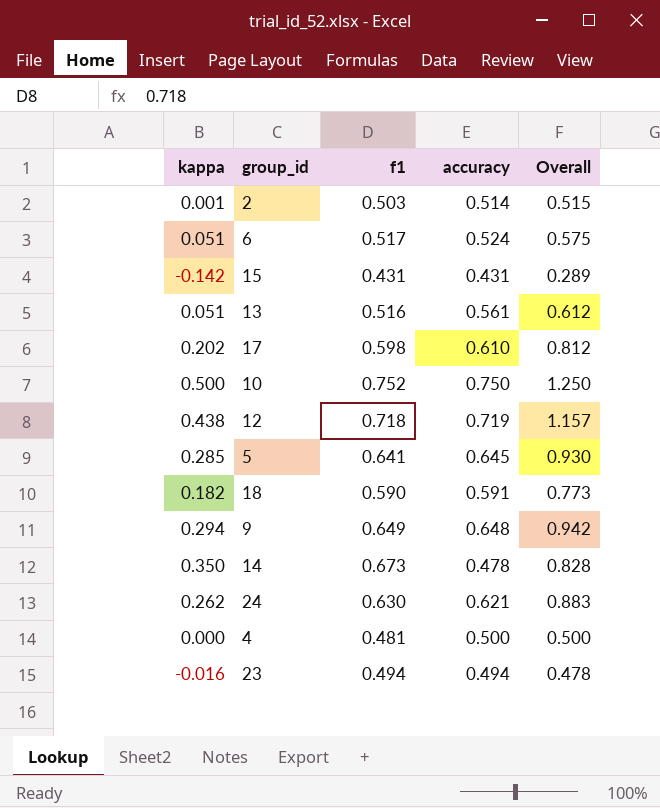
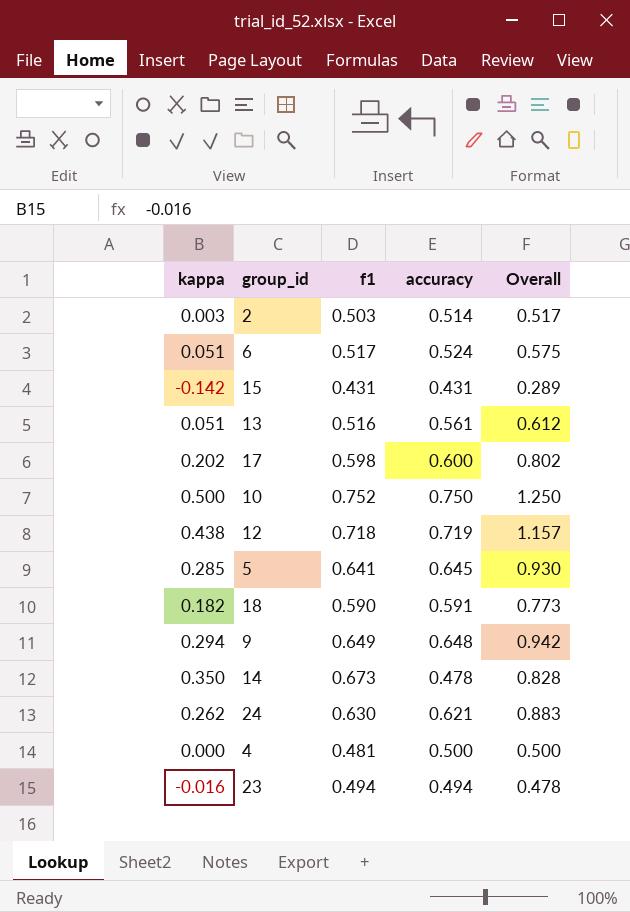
2 | kappa: 0.001 -> 0.003
2 | Overall: 0.515 -> 0.517
17 | accuracy: 0.610 -> 0.600
17 | Overall: 0.812 -> 0.802

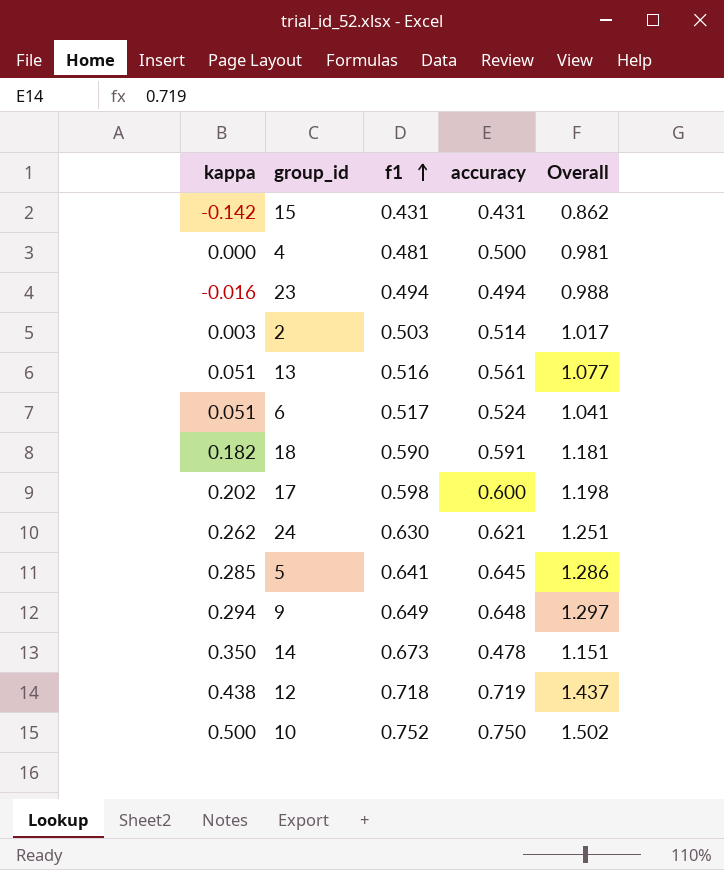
row order: none -> f1 ascending
column Overall | formula: [kappa] + [accuracy] -> [f1] + [accuracy]

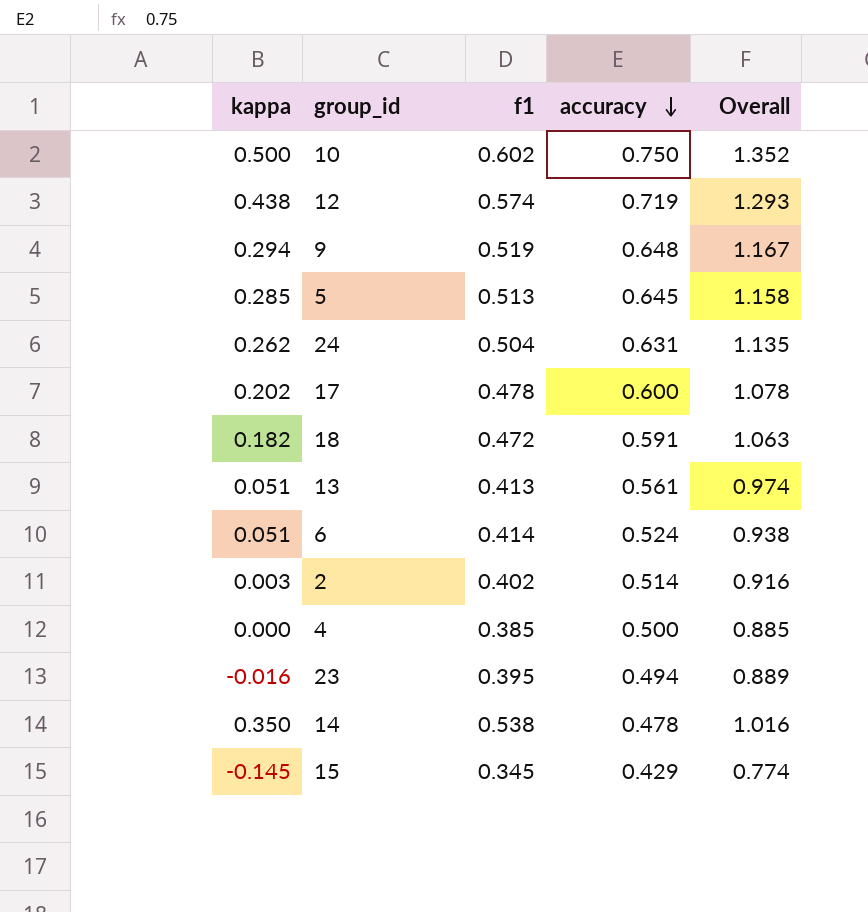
row order: f1 ascending -> accuracy descending
10 | f1: 0.752 -> 0.602
10 | Overall: 1.502 -> 1.352
12 | f1: 0.718 -> 0.574
12 | Overall: 1.437 -> 1.293
9 | f1: 0.649 -> 0.519
9 | Overall: 1.297 -> 1.167
5 | f1: 0.641 -> 0.513
5 | Overall: 1.286 -> 1.158
24 | f1: 0.630 -> 0.504
24 | accuracy: 0.621 -> 0.631
24 | Overall: 1.251 -> 1.135
17 | f1: 0.598 -> 0.478
17 | Overall: 1.198 -> 1.078
18 | f1: 0.590 -> 0.472
18 | Overall: 1.181 -> 1.063
13 | f1: 0.516 -> 0.413
13 | Overall: 1.077 -> 0.974
6 | f1: 0.517 -> 0.414
6 | Overall: 1.041 -> 0.938
2 | f1: 0.503 -> 0.402
2 | Overall: 1.017 -> 0.916
4 | f1: 0.481 -> 0.385
4 | Overall: 0.981 -> 0.885
23 | f1: 0.494 -> 0.395
23 | Overall: 0.988 -> 0.889
14 | f1: 0.673 -> 0.538
14 | Overall: 1.151 -> 1.016
15 | kappa: -0.142 -> -0.145
15 | f1: 0.431 -> 0.345
15 | accuracy: 0.431 -> 0.429
15 | Overall: 0.862 -> 0.774

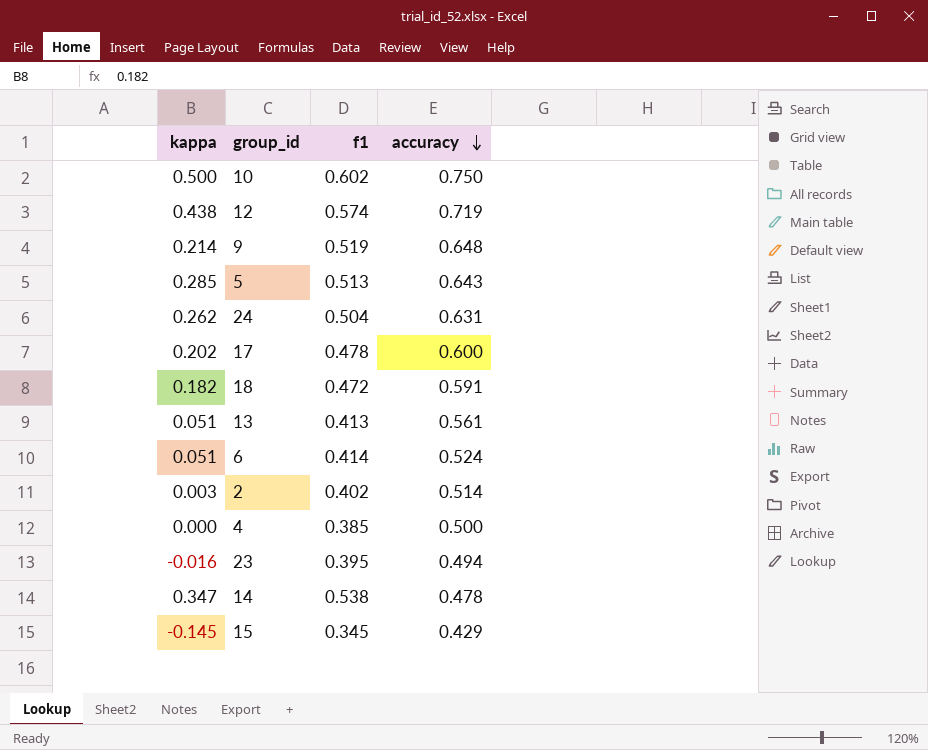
column Overall | formula: [f1] + [accuracy] -> none
9 | kappa: 0.294 -> 0.214
5 | accuracy: 0.645 -> 0.643
14 | kappa: 0.350 -> 0.347

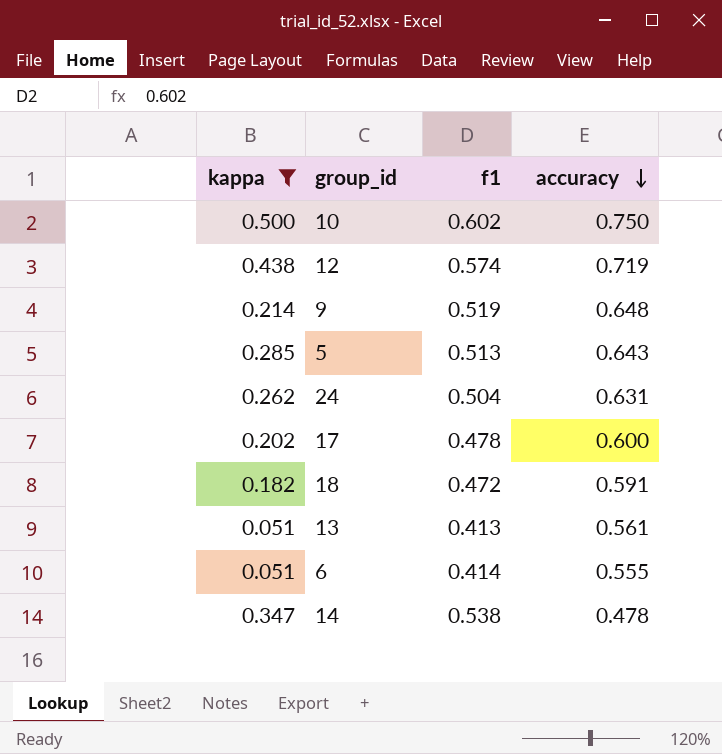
filter: none -> kappa >= 0.051
6 | accuracy: 0.524 -> 0.555

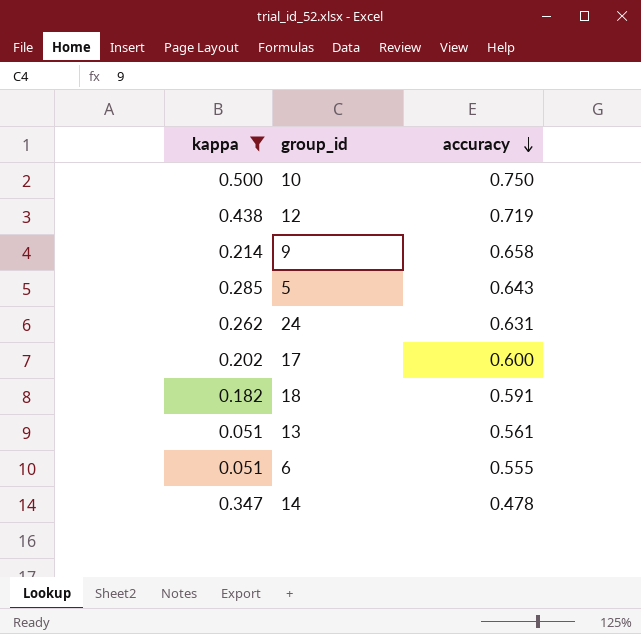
column f1 | position: 3 -> none
9 | accuracy: 0.648 -> 0.658

